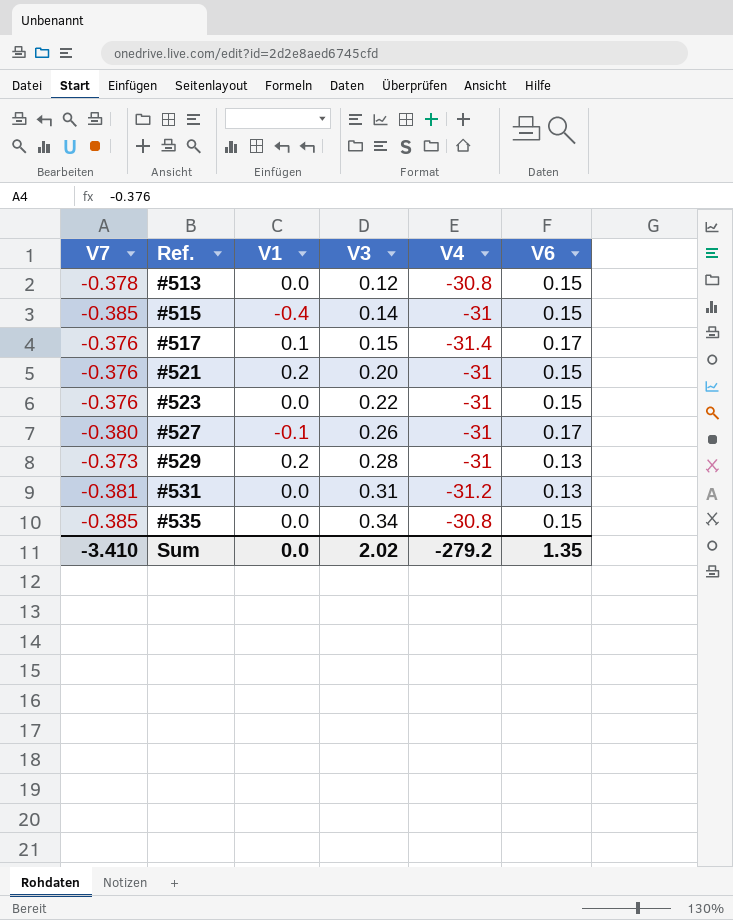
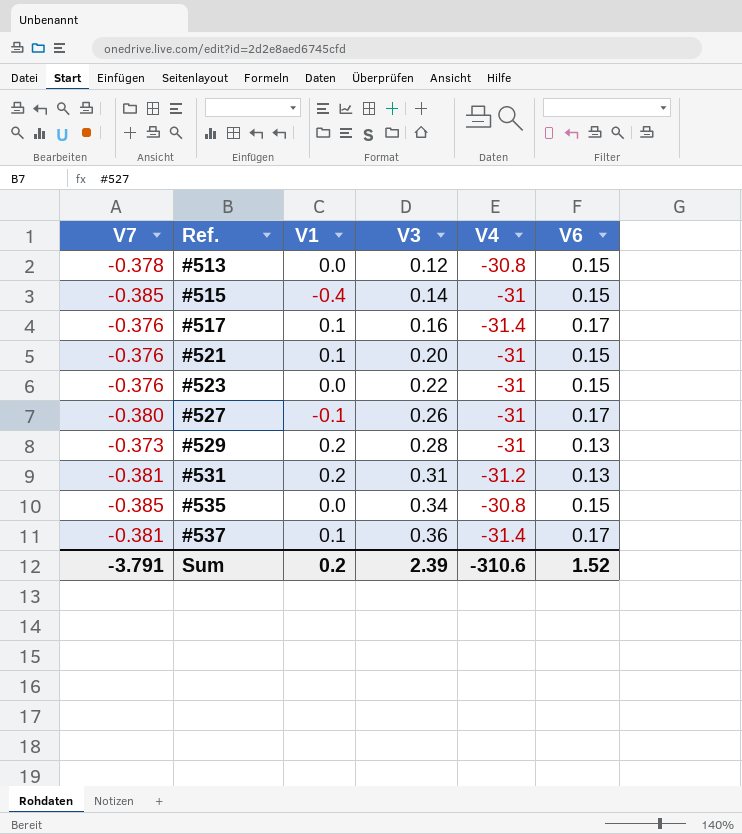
#517 | V3: 0.15 -> 0.16
#521 | V1: 0.2 -> 0.1
#531 | V1: 0.0 -> 0.2
row #537: none -> -0.381 | 0.1 | 0.36 | -31.4 | 0.17
Sum | V7: -3.410 -> -3.791
Sum | V1: 0.0 -> 0.2
Sum | V3: 2.02 -> 2.39
Sum | V4: -279.2 -> -310.6
Sum | V6: 1.35 -> 1.52

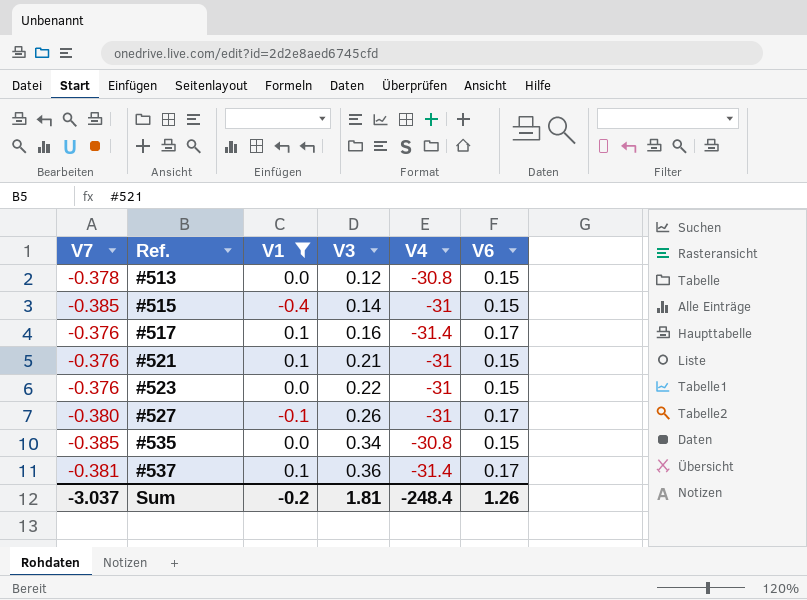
filter: none -> V1 != 0.2
#521 | V3: 0.20 -> 0.21
Sum | V7: -3.791 -> -3.037
Sum | V1: 0.2 -> -0.2
Sum | V3: 2.39 -> 1.81
Sum | V4: -310.6 -> -248.4
Sum | V6: 1.52 -> 1.26

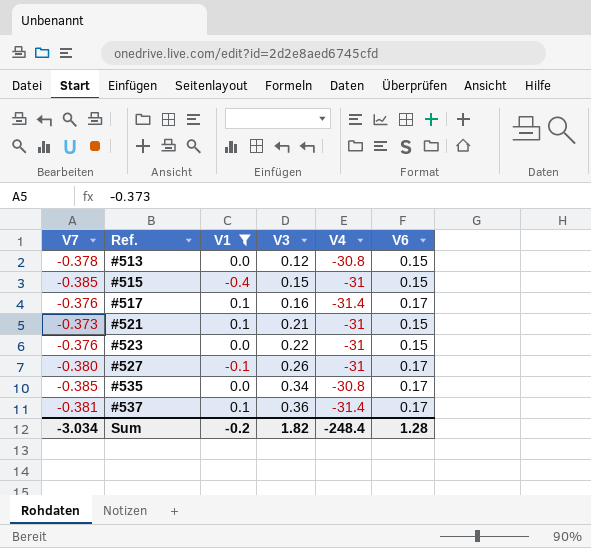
#515 | V3: 0.14 -> 0.15
#521 | V7: -0.376 -> -0.373
#535 | V6: 0.15 -> 0.17
Sum | V7: -3.037 -> -3.034
Sum | V3: 1.81 -> 1.82
Sum | V6: 1.26 -> 1.28

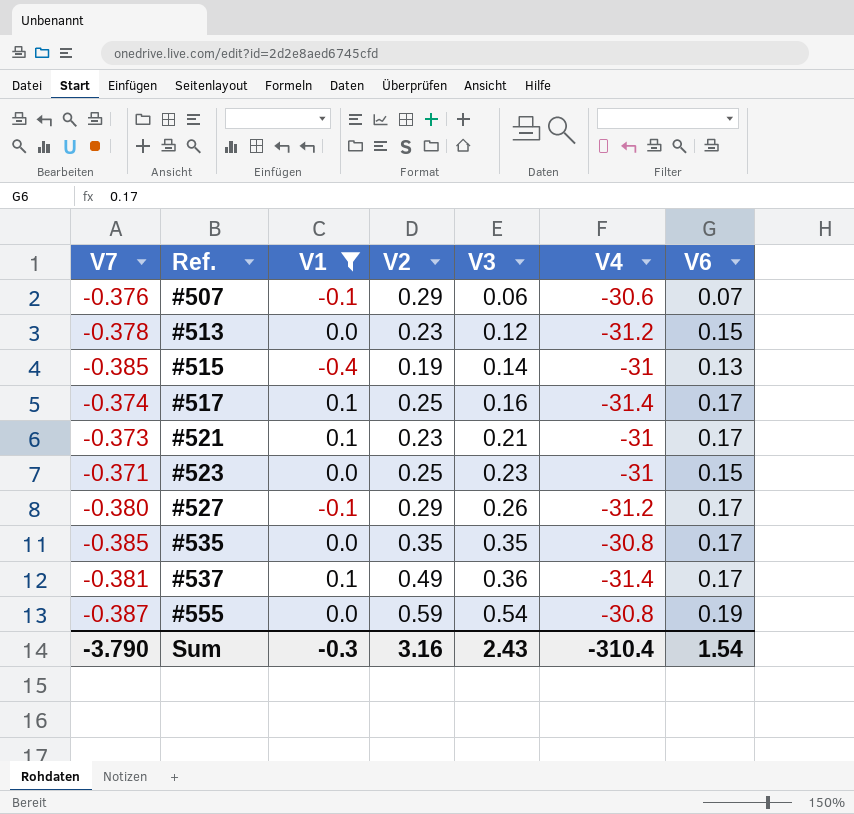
column V2 | position: none -> 4
row #507: none -> -0.376 | -0.1 | 0.29 | 0.06 | -30.6 | 0.07
#513 | V4: -30.8 -> -31.2
#515 | V3: 0.15 -> 0.14
#515 | V6: 0.15 -> 0.13
#517 | V7: -0.376 -> -0.374
#521 | V6: 0.15 -> 0.17
#523 | V7: -0.376 -> -0.371
#523 | V3: 0.22 -> 0.23
#527 | V4: -31 -> -31.2
#535 | V3: 0.34 -> 0.35
row #555: none -> -0.387 | 0.0 | 0.59 | 0.54 | -30.8 | 0.19
Sum | V7: -3.034 -> -3.790
Sum | V1: -0.2 -> -0.3
Sum | V3: 1.82 -> 2.43
Sum | V4: -248.4 -> -310.4
Sum | V6: 1.28 -> 1.54

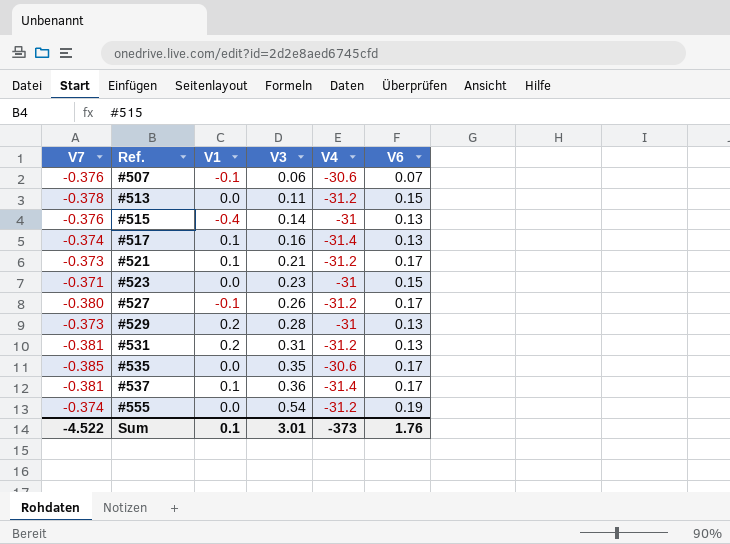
filter: V1 != 0.2 -> none
column V2 | position: 4 -> none
#513 | V3: 0.12 -> 0.11
#515 | V7: -0.385 -> -0.376
#517 | V6: 0.17 -> 0.13
#521 | V4: -31 -> -31.2
#535 | V4: -30.8 -> -30.6
#555 | V7: -0.387 -> -0.374
#555 | V4: -30.8 -> -31.2
Sum | V7: -3.790 -> -4.522
Sum | V1: -0.3 -> 0.1
Sum | V3: 2.43 -> 3.01
Sum | V4: -310.4 -> -373
Sum | V6: 1.54 -> 1.76

